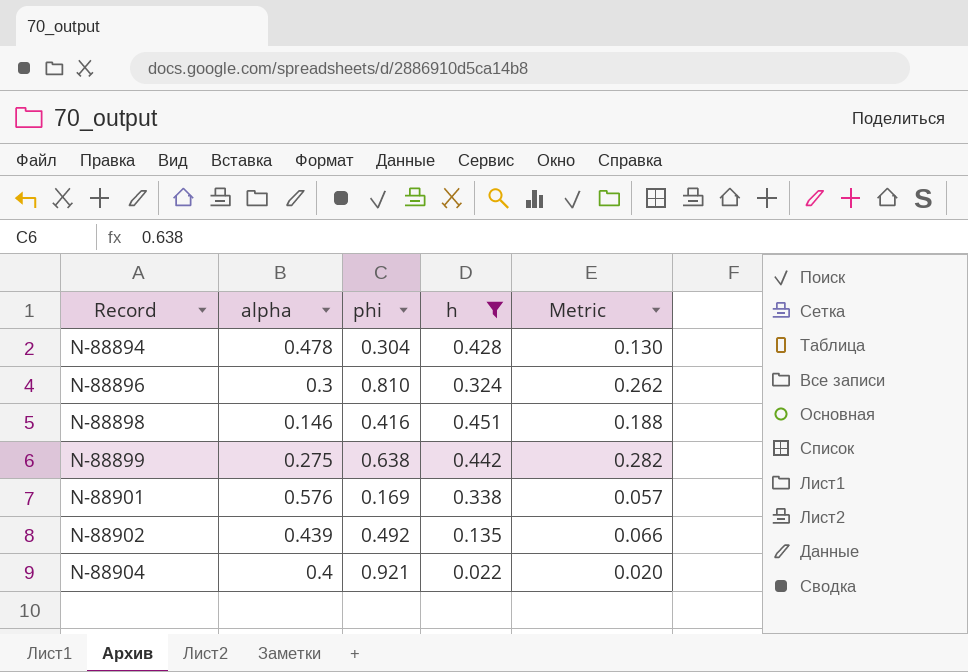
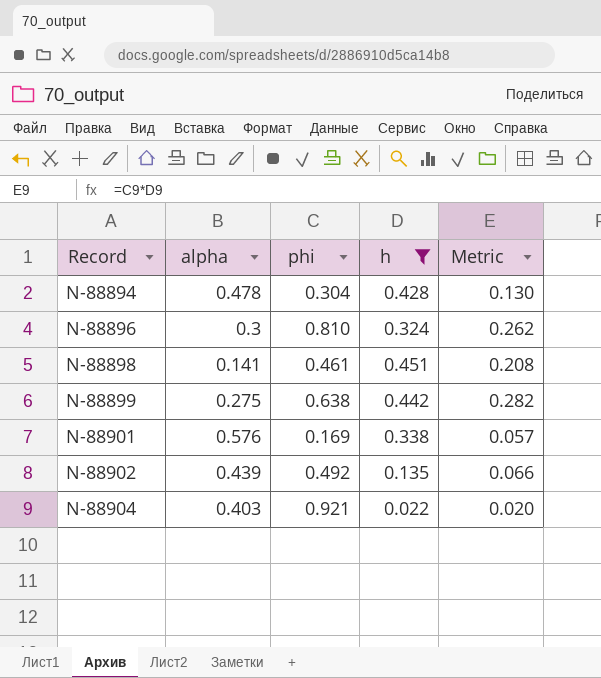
N-88898 | alpha: 0.146 -> 0.141
N-88898 | phi: 0.416 -> 0.461
N-88898 | Metric: 0.188 -> 0.208
N-88904 | alpha: 0.4 -> 0.403

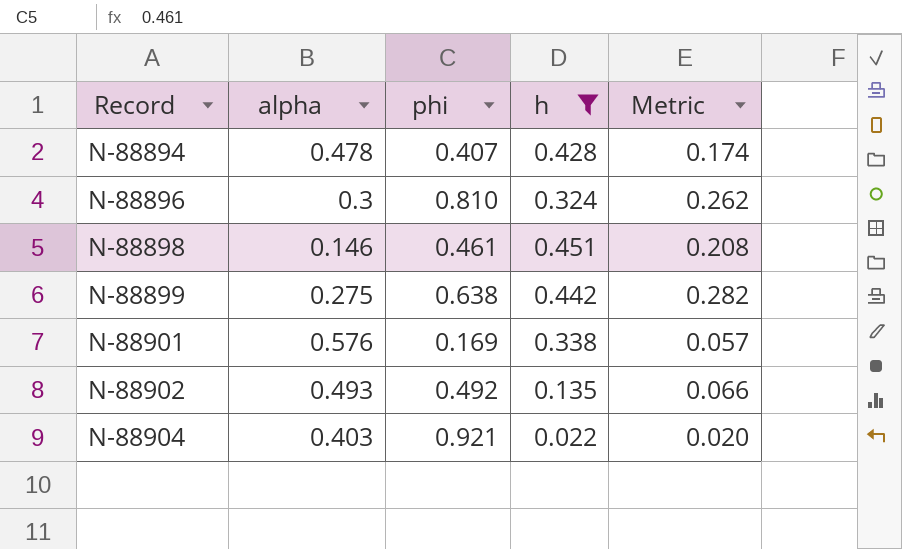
N-88894 | phi: 0.304 -> 0.407
N-88894 | Metric: 0.130 -> 0.174
N-88898 | alpha: 0.141 -> 0.146
N-88902 | alpha: 0.439 -> 0.493

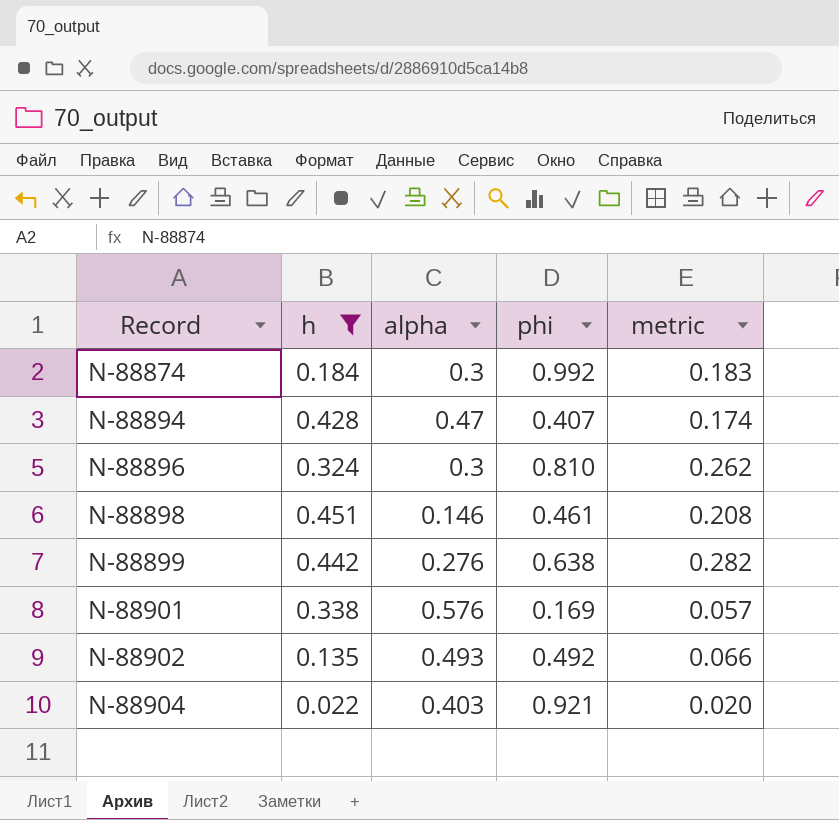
column h | position: 4 -> 2
column name: Metric -> metric
row N-88874: none -> 0.184 | 0.3 | 0.992 | 0.183
N-88894 | alpha: 0.478 -> 0.47
N-88899 | alpha: 0.275 -> 0.276

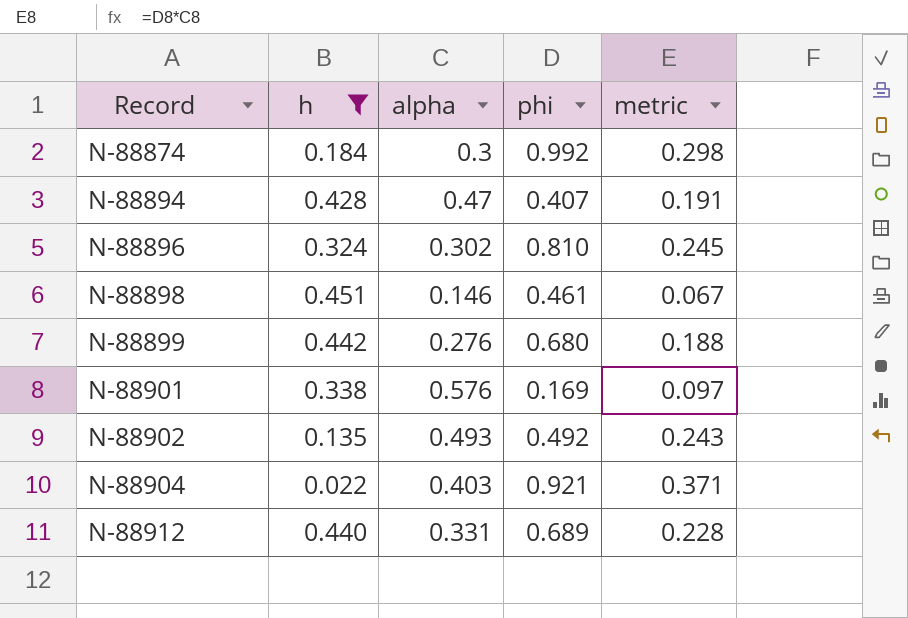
column metric | formula: [h] * [phi] -> [alpha] * [phi]
N-88896 | alpha: 0.3 -> 0.302
N-88899 | phi: 0.638 -> 0.680
row N-88912: none -> 0.440 | 0.331 | 0.689 | 0.228

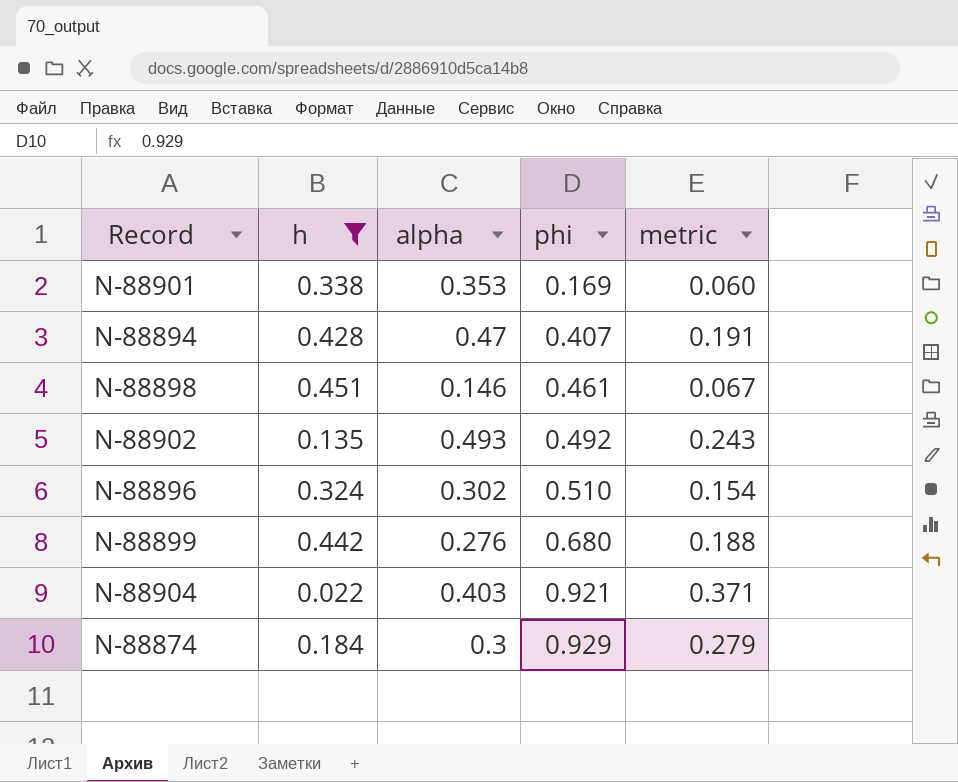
row order: Record ascending -> phi ascending
row N-88912: 0.440 | 0.331 | 0.689 | 0.228 -> none
N-88901 | alpha: 0.576 -> 0.353
N-88901 | metric: 0.097 -> 0.060
N-88896 | phi: 0.810 -> 0.510
N-88896 | metric: 0.245 -> 0.154
N-88874 | phi: 0.992 -> 0.929
N-88874 | metric: 0.298 -> 0.279

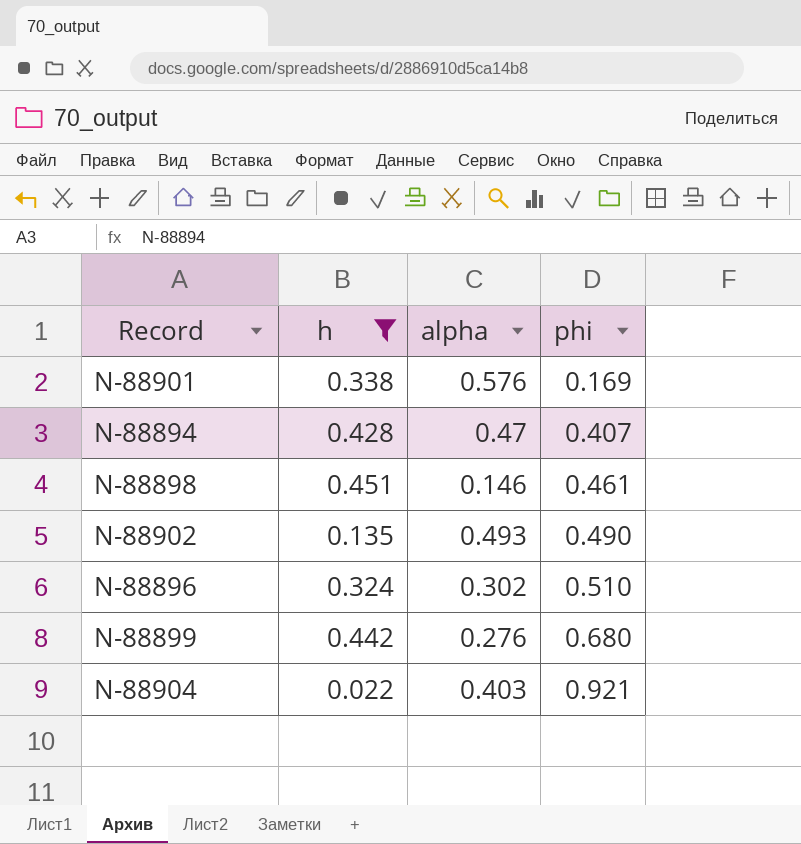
column metric | formula: [alpha] * [phi] -> none
row N-88874: 0.184 | 0.3 | 0.929 | 0.279 -> none
N-88901 | alpha: 0.353 -> 0.576
N-88902 | phi: 0.492 -> 0.490

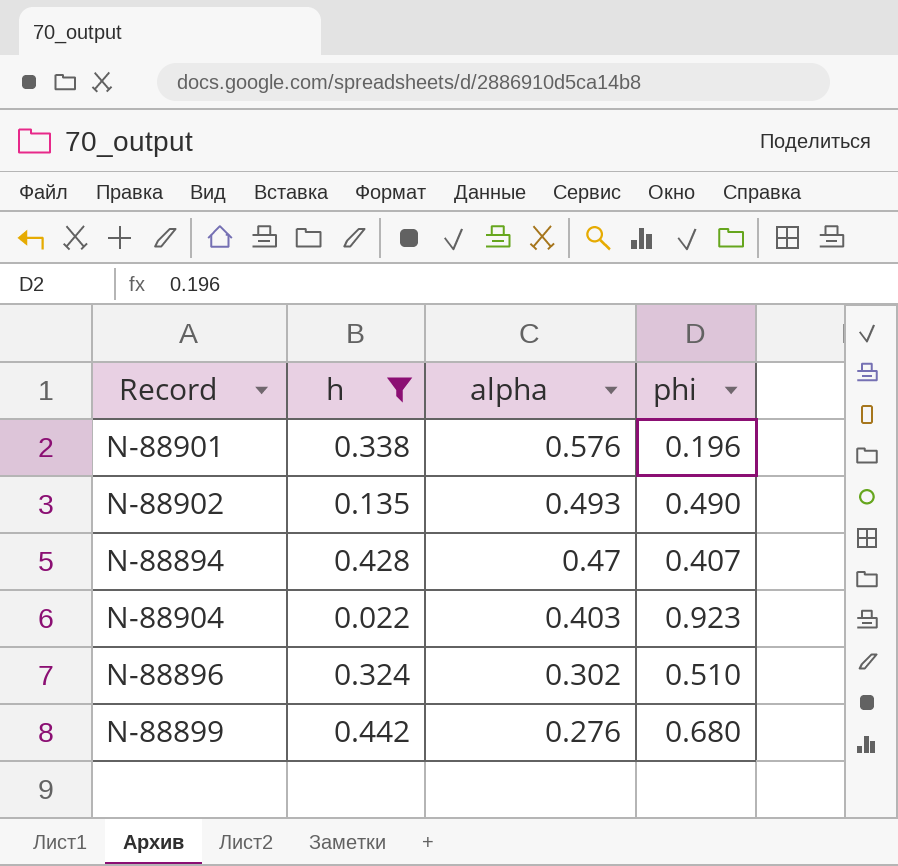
row order: phi ascending -> alpha descending
row N-88898: 0.451 | 0.146 | 0.461 -> none
N-88901 | phi: 0.169 -> 0.196
N-88904 | phi: 0.921 -> 0.923

